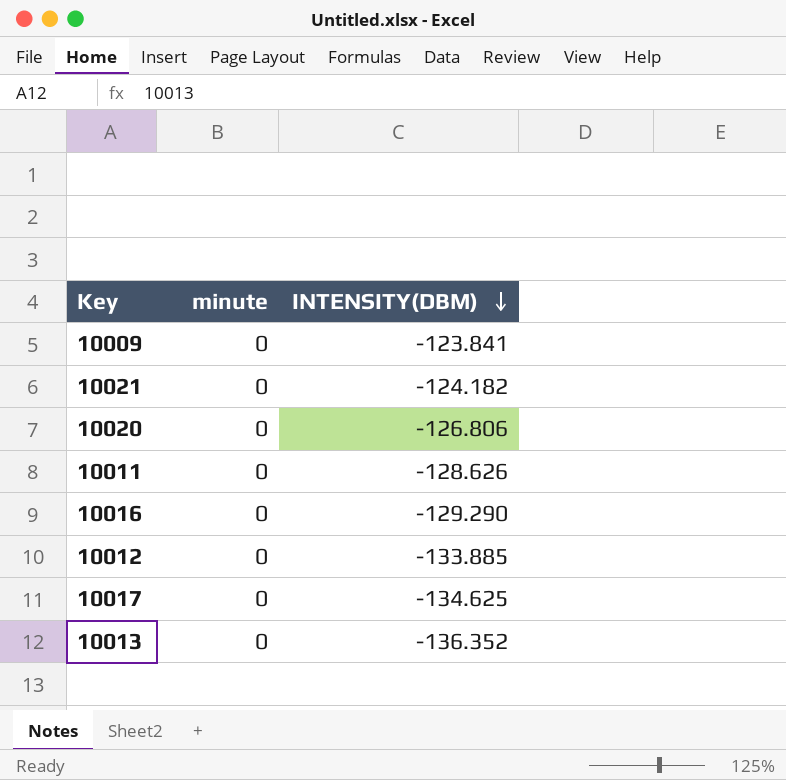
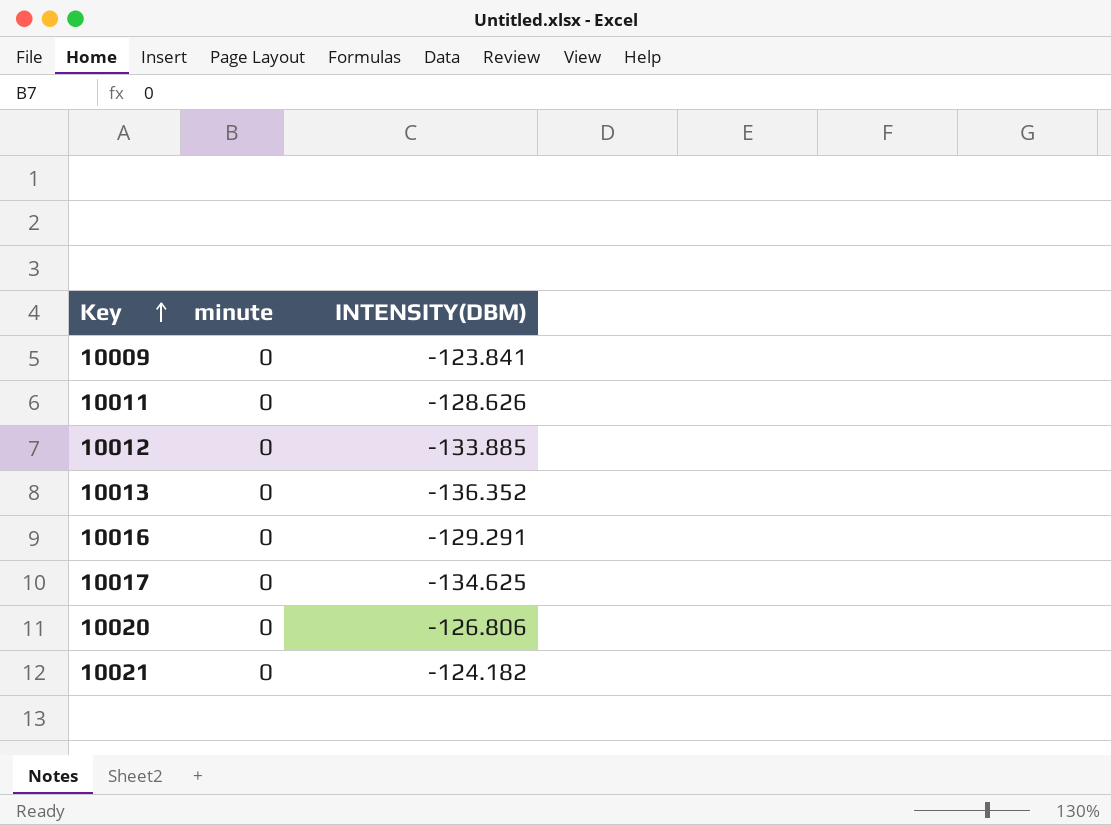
row order: INTENSITY(DBM) descending -> Key ascending
10016 | INTENSITY(DBM): -129.290 -> -129.291

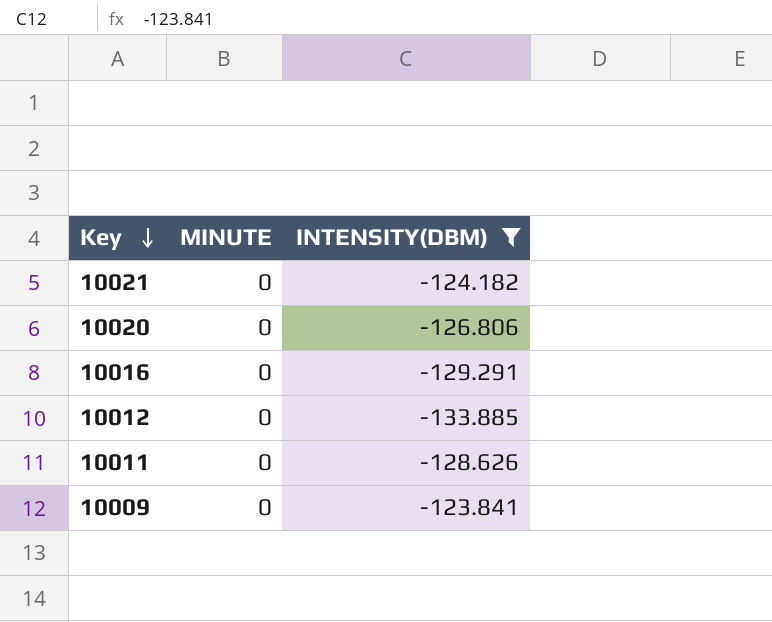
filter: none -> INTENSITY(DBM) >= -133.885
row order: Key ascending -> Key descending
column name: minute -> MINUTE

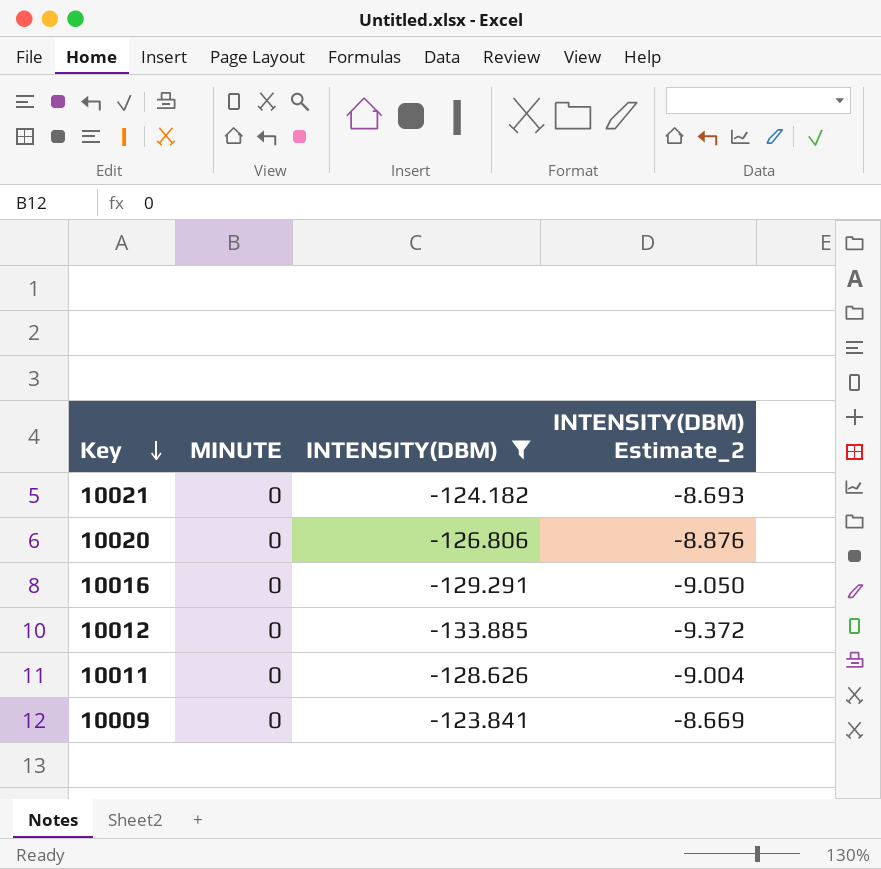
column INTENSITY(DBM) Estimate_2 | formula: none -> [INTENSITY(DBM)] * 0.07

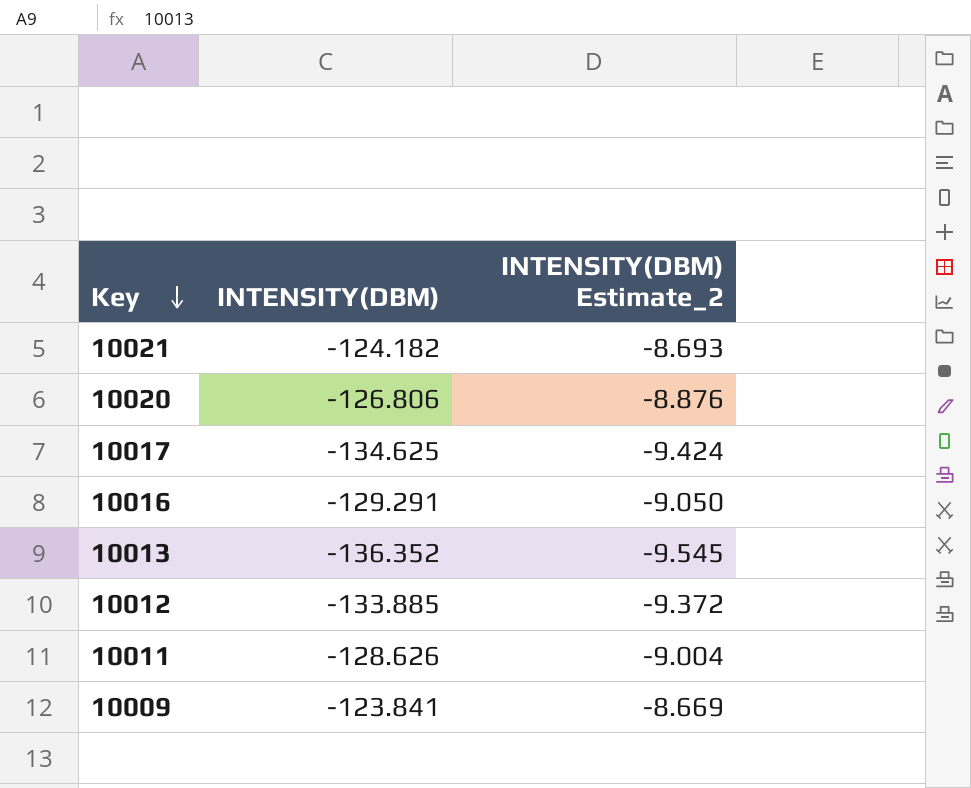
filter: INTENSITY(DBM) >= -133.885 -> none
column MINUTE | position: 2 -> none

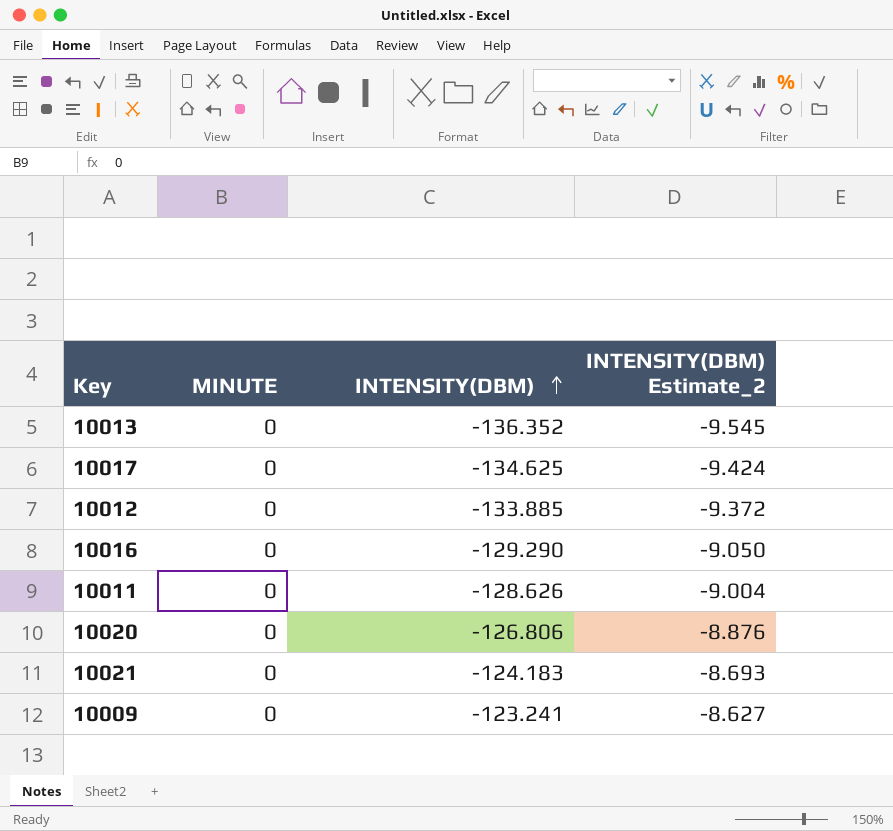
row order: Key descending -> INTENSITY(DBM) ascending
column MINUTE | position: none -> 2
10016 | INTENSITY(DBM): -129.291 -> -129.290
10021 | INTENSITY(DBM): -124.182 -> -124.183
10009 | INTENSITY(DBM): -123.841 -> -123.241
10009 | INTENSITY(DBM) Estimate_2: -8.669 -> -8.627

